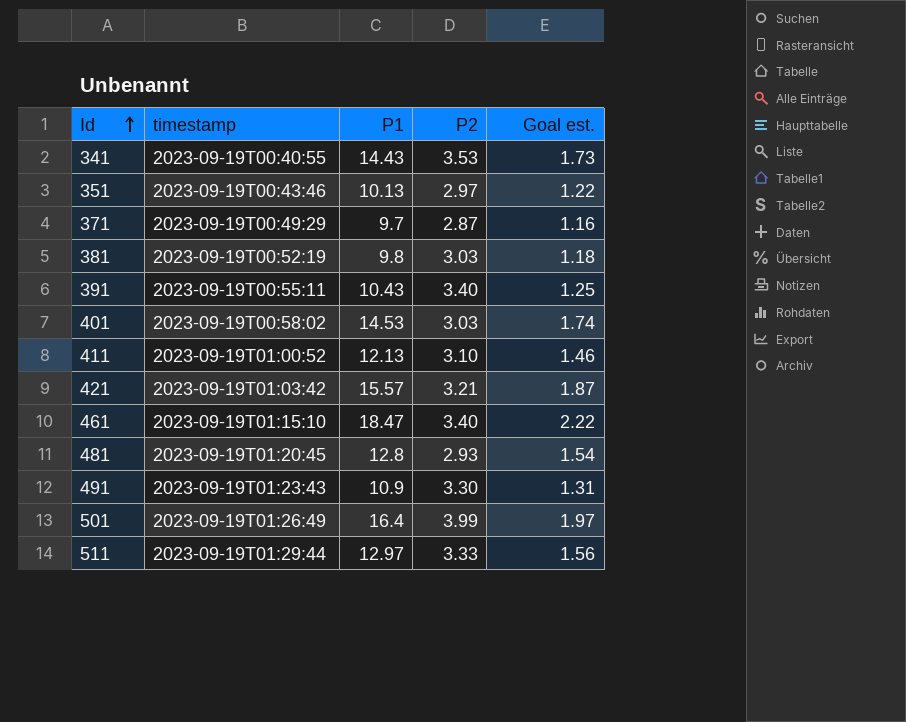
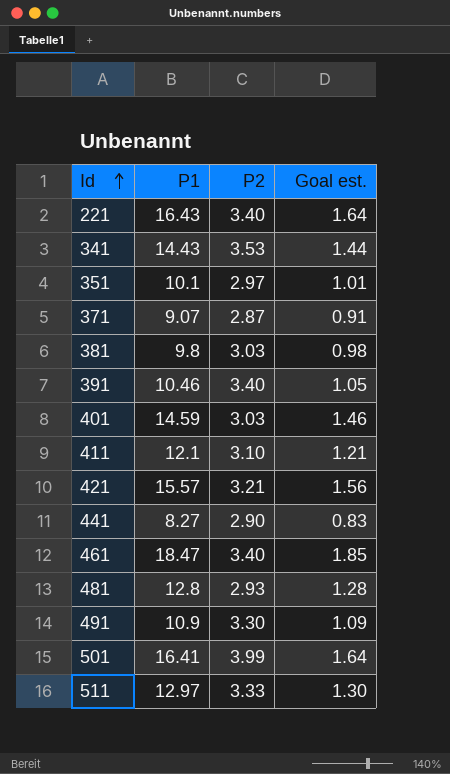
column timestamp | position: 2 -> none
column Goal est. | formula: [P1] * 0.12 -> [P1] * 0.1
row 221: none -> 16.43 | 3.40 | 1.64
351 | P1: 10.13 -> 10.1
371 | P1: 9.7 -> 9.07
391 | P1: 10.43 -> 10.46
401 | P1: 14.53 -> 14.59
411 | P1: 12.13 -> 12.1
row 441: none -> 8.27 | 2.90 | 0.83
501 | P1: 16.4 -> 16.41

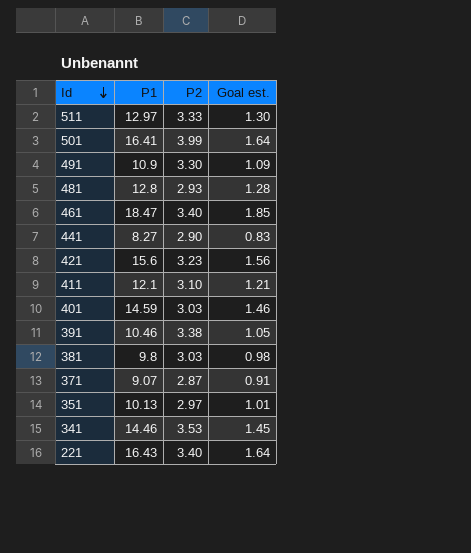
row order: Id ascending -> Id descending
421 | P1: 15.57 -> 15.6
421 | P2: 3.21 -> 3.23
391 | P2: 3.40 -> 3.38
351 | P1: 10.1 -> 10.13
341 | P1: 14.43 -> 14.46
341 | Goal est.: 1.44 -> 1.45

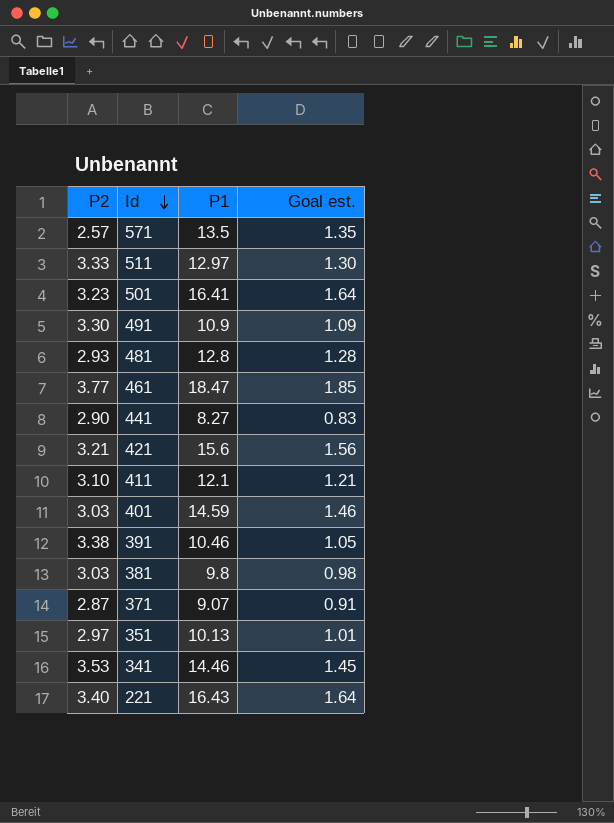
column P2 | position: 3 -> 1
row 571: none -> 2.57 | 13.5 | 1.35
501 | P2: 3.99 -> 3.23
461 | P2: 3.40 -> 3.77
421 | P2: 3.23 -> 3.21

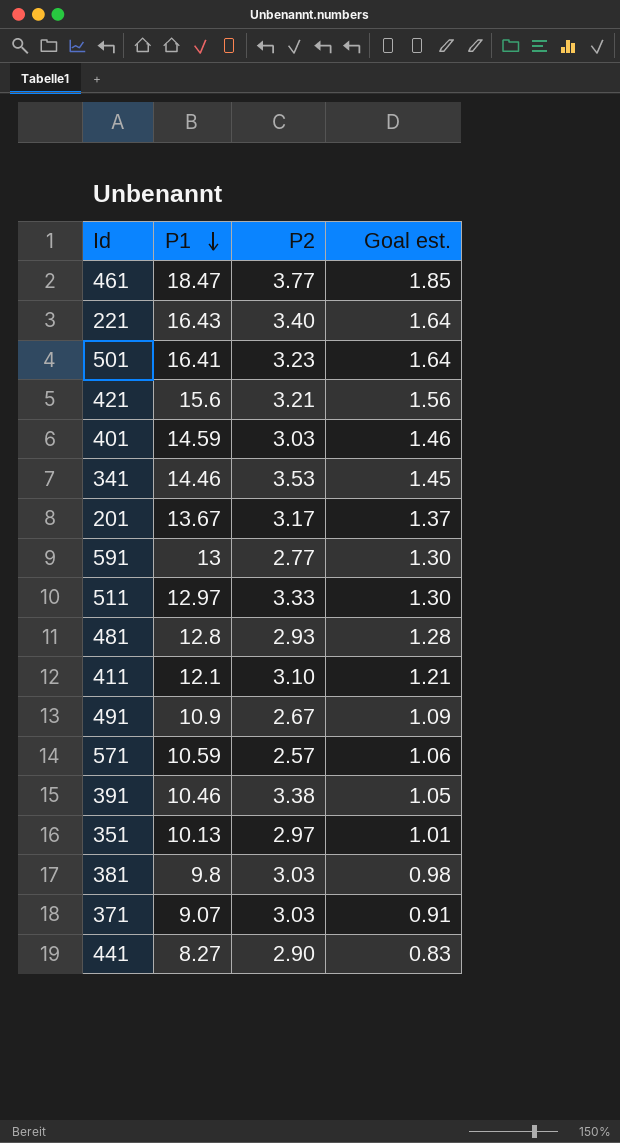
row order: Id descending -> P1 descending
column P2 | position: 1 -> 3
row 201: none -> 13.67 | 3.17 | 1.37
row 591: none -> 13 | 2.77 | 1.30
491 | P2: 3.30 -> 2.67
571 | P1: 13.5 -> 10.59
571 | Goal est.: 1.35 -> 1.06
371 | P2: 2.87 -> 3.03

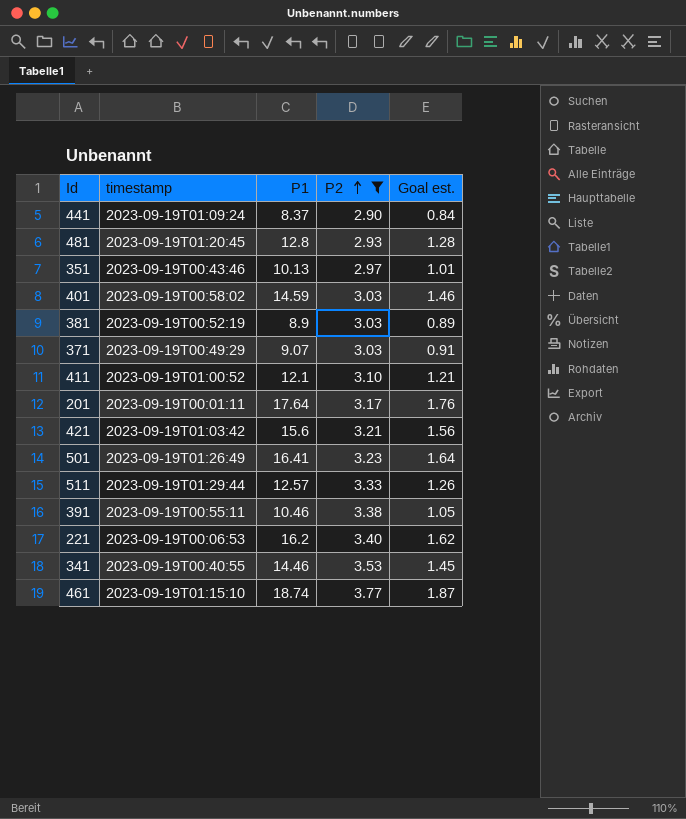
filter: none -> P2 >= 2.90
row order: P1 descending -> P2 ascending
column timestamp | position: none -> 2
441 | P1: 8.27 -> 8.37
441 | Goal est.: 0.83 -> 0.84
381 | P1: 9.8 -> 8.9
381 | Goal est.: 0.98 -> 0.89
201 | P1: 13.67 -> 17.64
201 | Goal est.: 1.37 -> 1.76
511 | P1: 12.97 -> 12.57
511 | Goal est.: 1.30 -> 1.26
221 | P1: 16.43 -> 16.2
221 | Goal est.: 1.64 -> 1.62
461 | P1: 18.47 -> 18.74
461 | Goal est.: 1.85 -> 1.87

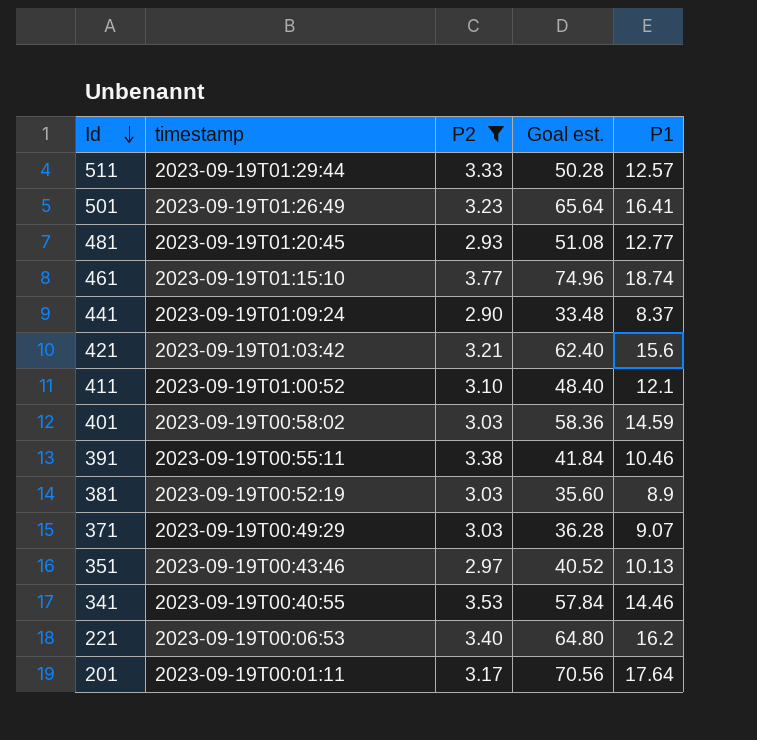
row order: P2 ascending -> Id descending
column Goal est. | formula: [P1] * 0.1 -> [P1] * 4
column P1 | position: 3 -> 5
481 | P1: 12.8 -> 12.77

